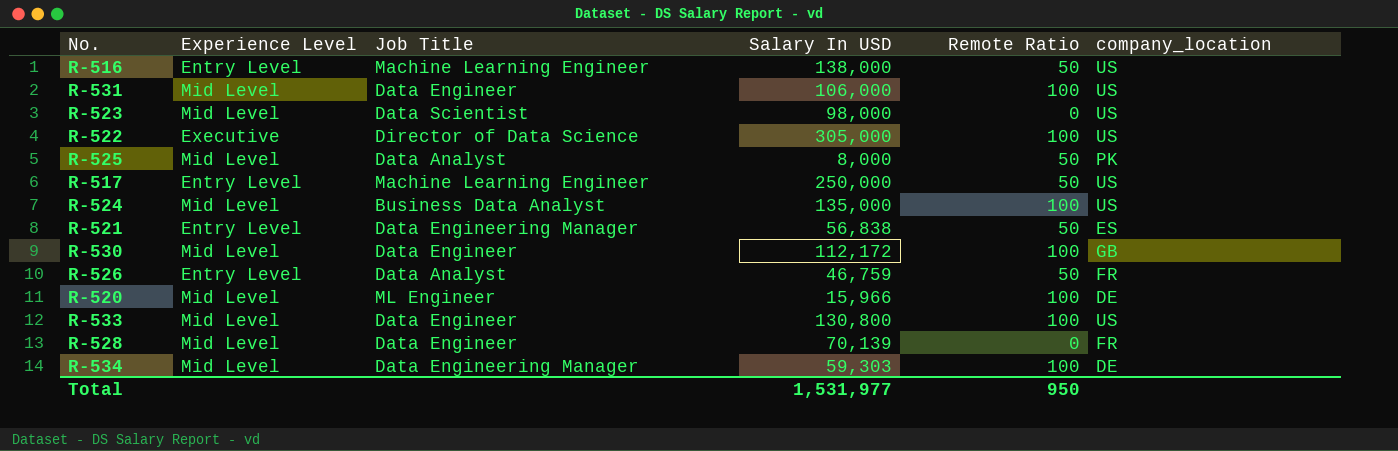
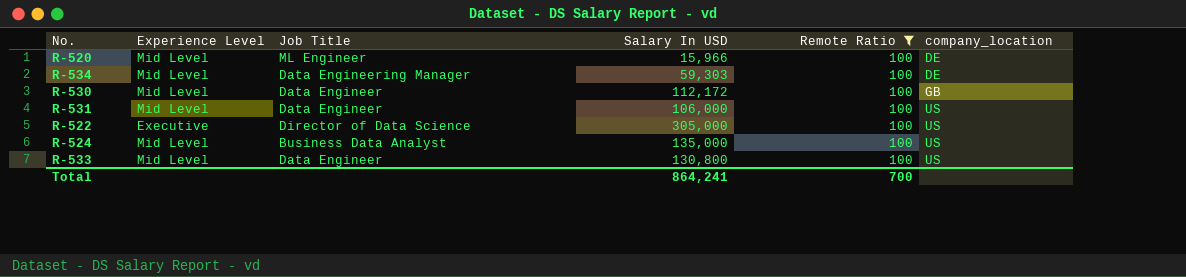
filter: none -> Remote Ratio = 100
row order: none -> company_location ascending
Total | Salary In USD: 1,531,977 -> 864,241
Total | Remote Ratio: 950 -> 700

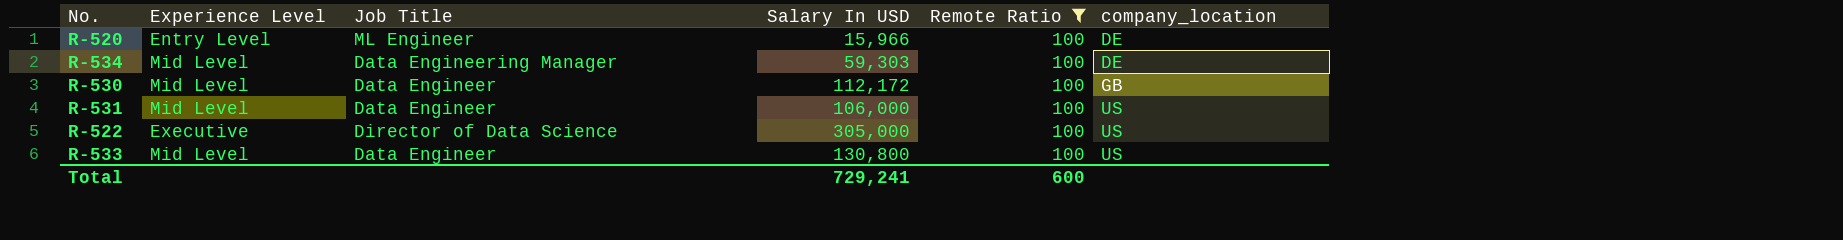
row R-524: Mid Level | Business Data Analyst | 135,000 | 100 | US -> none
R-520 | Experience Level: Mid Level -> Entry Level
Total | Salary In USD: 864,241 -> 729,241
Total | Remote Ratio: 700 -> 600

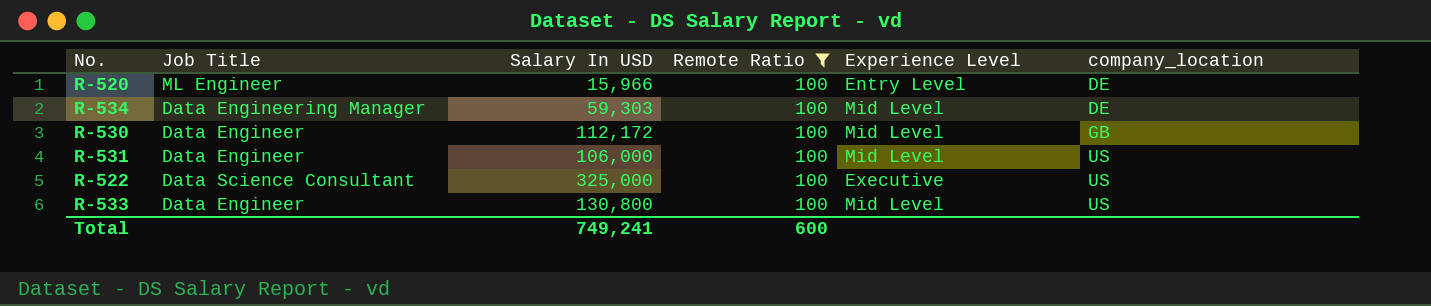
column Experience Level | position: 2 -> 5
R-522 | Job Title: Director of Data Science -> Data Science Consultant
R-522 | Salary In USD: 305,000 -> 325,000
Total | Salary In USD: 729,241 -> 749,241

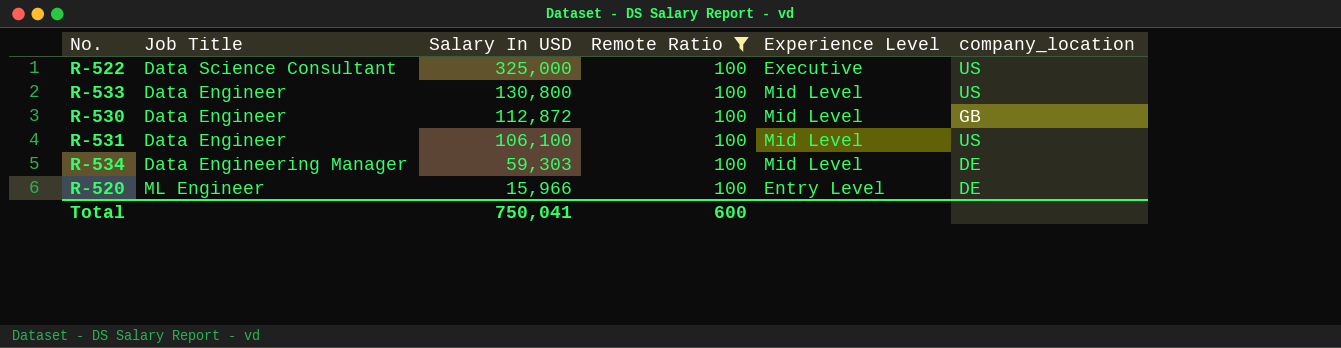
row order: company_location ascending -> Salary In USD descending
R-530 | Salary In USD: 112,172 -> 112,872
R-531 | Salary In USD: 106,000 -> 106,100
Total | Salary In USD: 749,241 -> 750,041

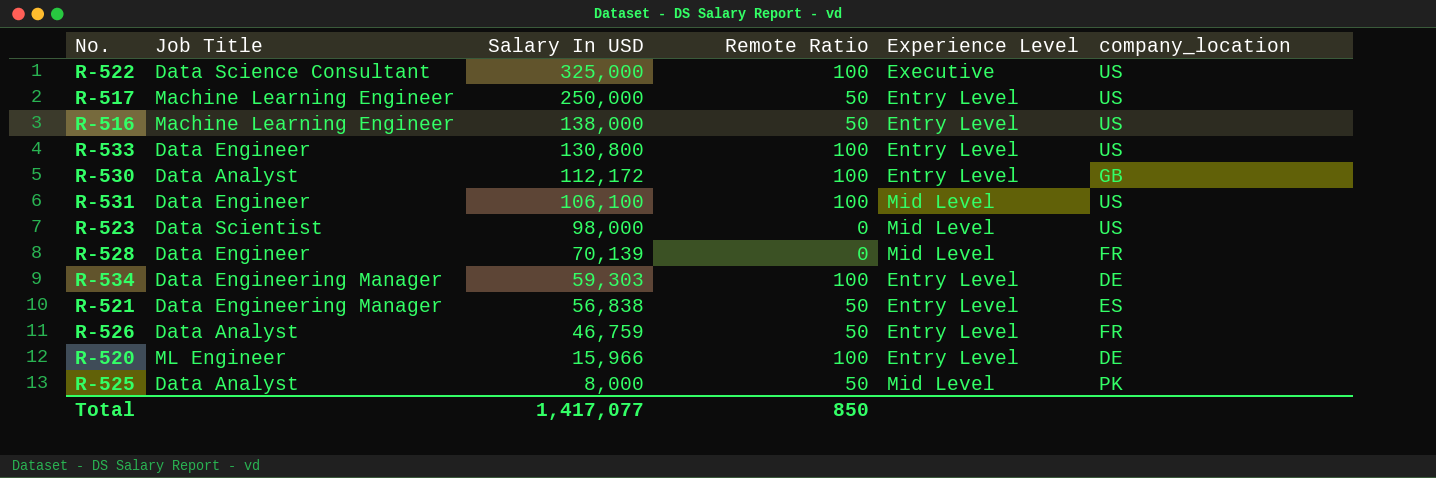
filter: Remote Ratio = 100 -> none
R-533 | Experience Level: Mid Level -> Entry Level
R-530 | Job Title: Data Engineer -> Data Analyst
R-530 | Salary In USD: 112,872 -> 112,172
R-530 | Experience Level: Mid Level -> Entry Level
R-534 | Experience Level: Mid Level -> Entry Level
Total | Salary In USD: 750,041 -> 1,417,077
Total | Remote Ratio: 600 -> 850

